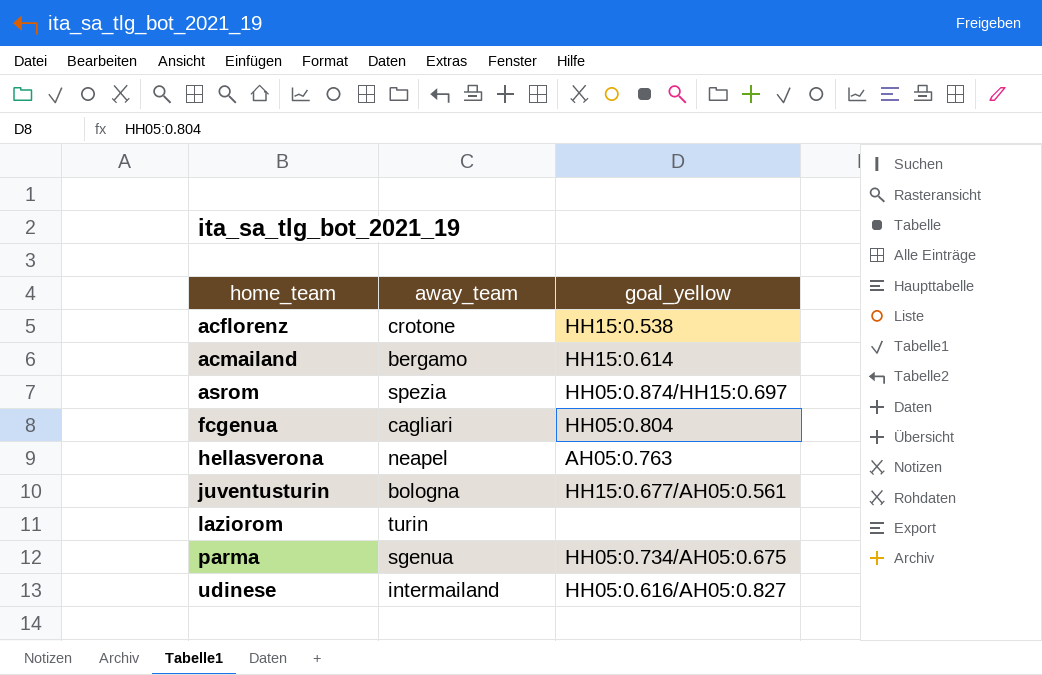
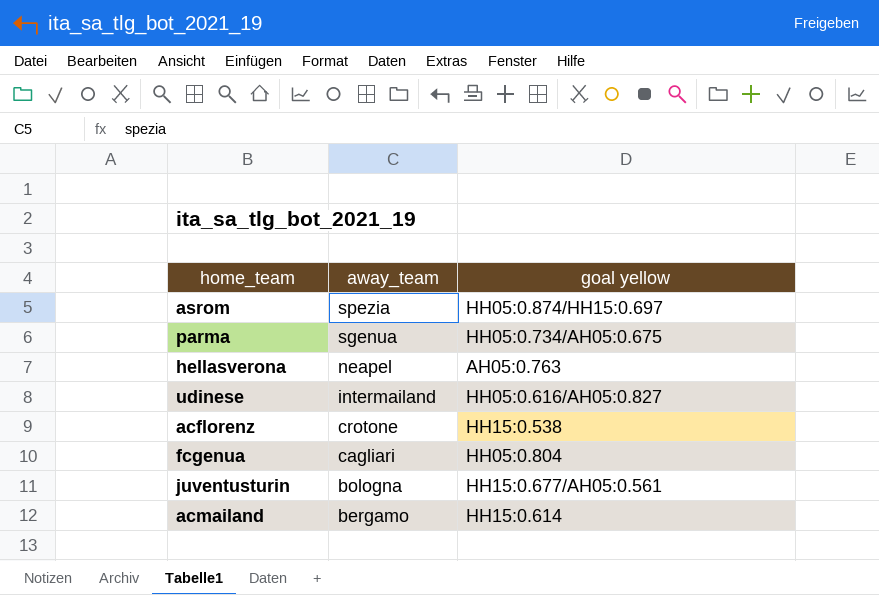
row order: home_team ascending -> away_team descending
column name: goal_yellow -> goal yellow
row laziorom: turin | none -> none

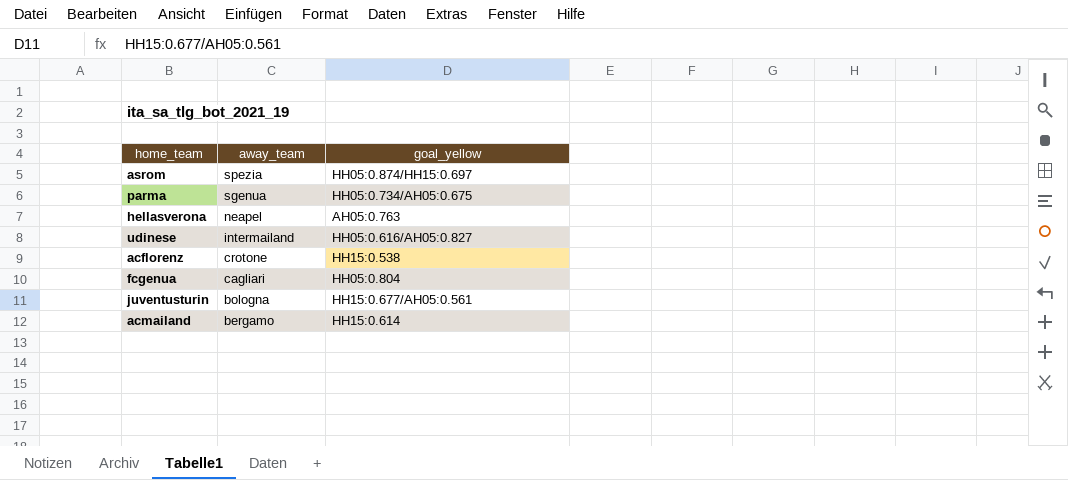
column name: goal yellow -> goal_yellow

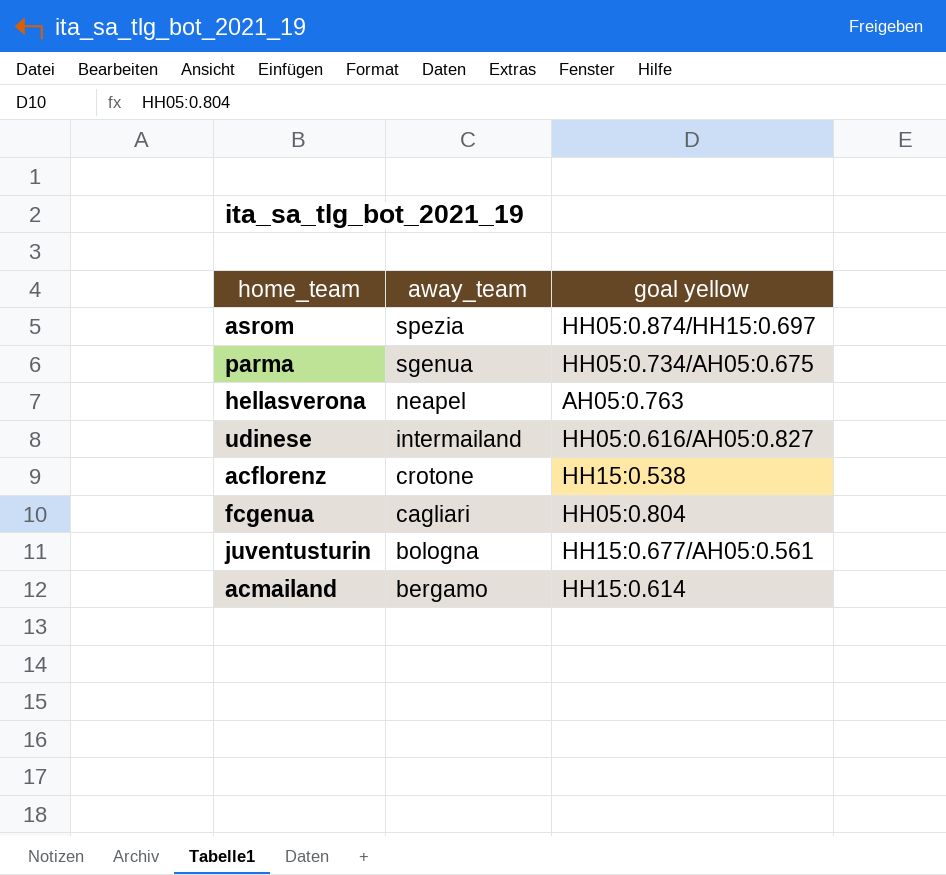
column name: goal_yellow -> goal yellow

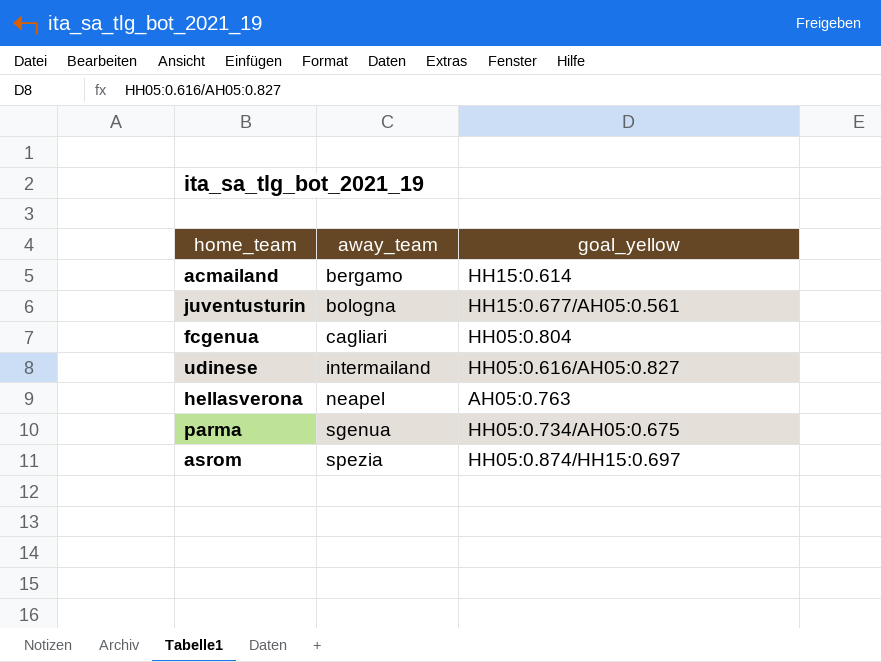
row order: away_team descending -> away_team ascending
column name: goal yellow -> goal_yellow
row acflorenz: crotone | HH15:0.538 -> none

